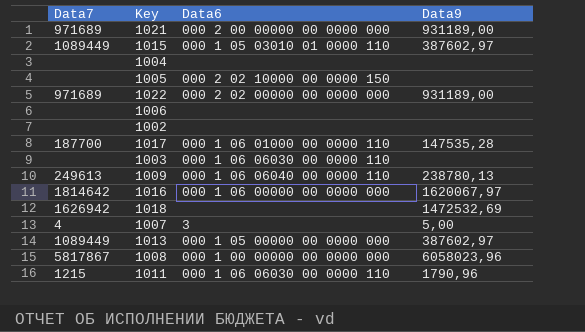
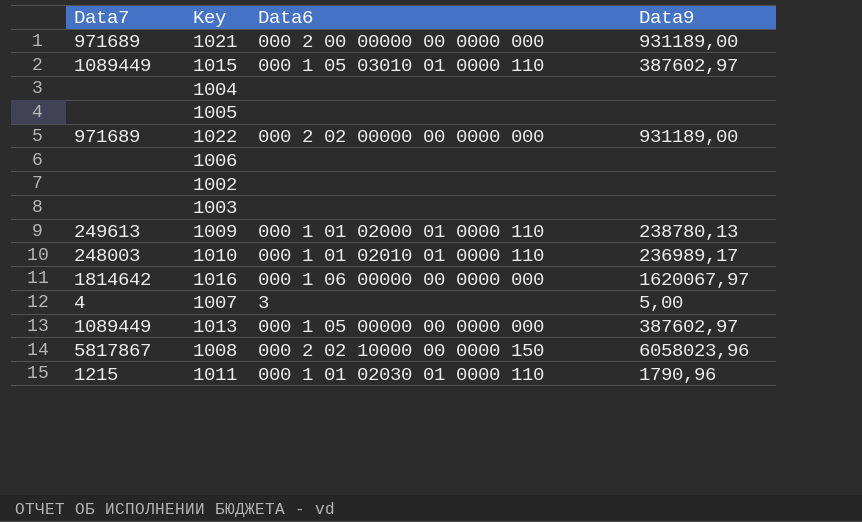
row 1017: 187700 | 000 1 06 01000 00 0000 110 | 147535,28 -> none
row 1018: 1626942 | none | 1472532,69 -> none
1005 | Data6: 000 2 02 10000 00 0000 150 -> none
1003 | Data6: 000 1 06 06030 00 0000 110 -> none
1009 | Data6: 000 1 06 06040 00 0000 110 -> 000 1 01 02000 01 0000 110
row 1010: none -> 248003 | 000 1 01 02010 01 0000 110 | 236989,17
1008 | Data6: 000 1 00 00000 00 0000 000 -> 000 2 02 10000 00 0000 150
1011 | Data6: 000 1 06 06030 00 0000 110 -> 000 1 01 02030 01 0000 110

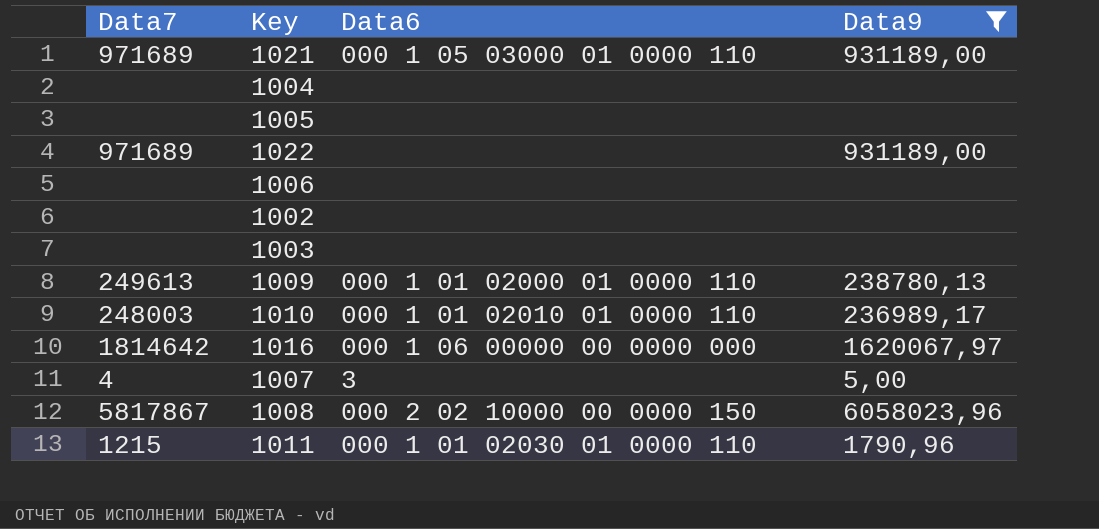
filter: none -> Data9 != 387602,97
1021 | Data6: 000 2 00 00000 00 0000 000 -> 000 1 05 03000 01 0000 110
1022 | Data6: 000 2 02 00000 00 0000 000 -> none

